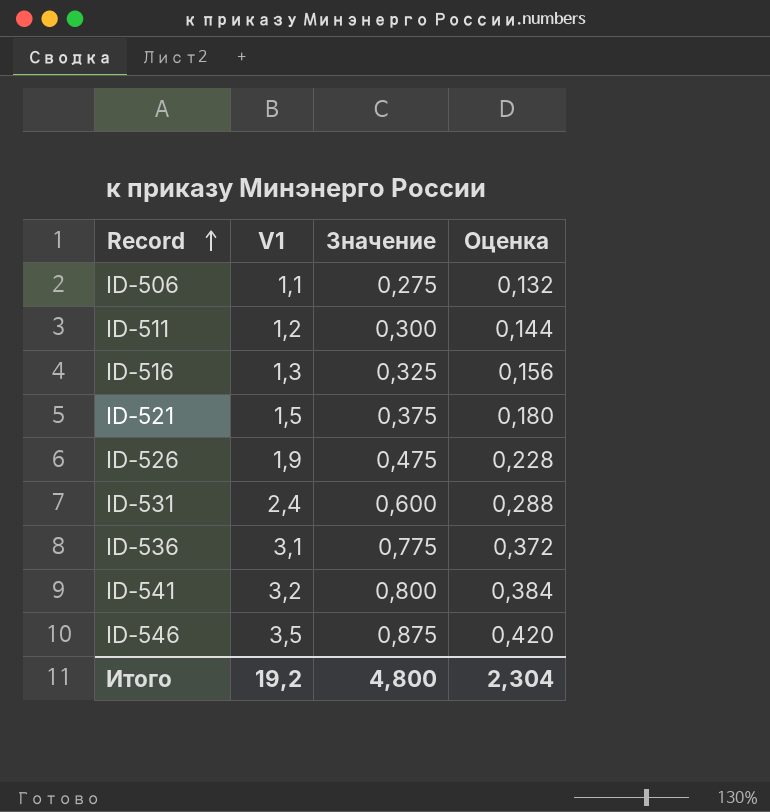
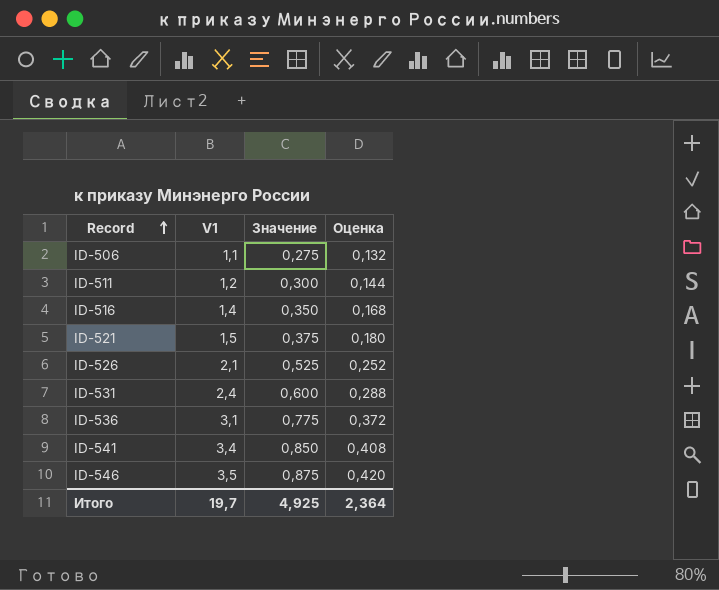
ID-516 | V1: 1,3 -> 1,4
ID-516 | Значение: 0,325 -> 0,350
ID-516 | Оценка: 0,156 -> 0,168
ID-526 | V1: 1,9 -> 2,1
ID-526 | Значение: 0,475 -> 0,525
ID-526 | Оценка: 0,228 -> 0,252
ID-541 | V1: 3,2 -> 3,4
ID-541 | Значение: 0,800 -> 0,850
ID-541 | Оценка: 0,384 -> 0,408
Итого | V1: 19,2 -> 19,7
Итого | Значение: 4,800 -> 4,925
Итого | Оценка: 2,304 -> 2,364

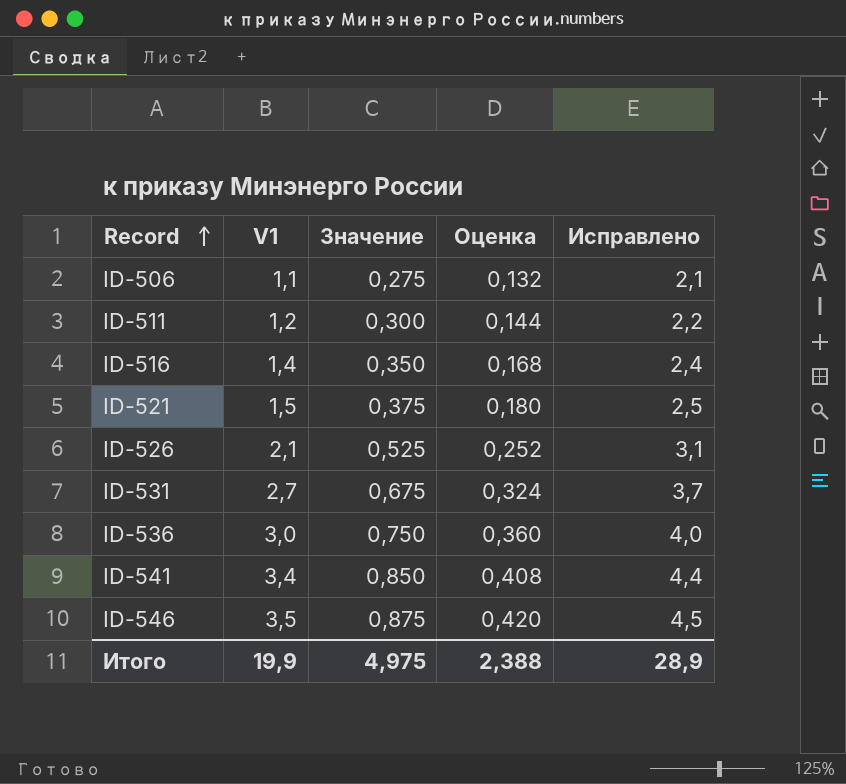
column Исправлено | formula: none -> [V1] + 1
ID-531 | V1: 2,4 -> 2,7
ID-531 | Значение: 0,600 -> 0,675
ID-531 | Оценка: 0,288 -> 0,324
ID-536 | V1: 3,1 -> 3,0
ID-536 | Значение: 0,775 -> 0,750
ID-536 | Оценка: 0,372 -> 0,360
Итого | V1: 19,7 -> 19,9
Итого | Значение: 4,925 -> 4,975
Итого | Оценка: 2,364 -> 2,388

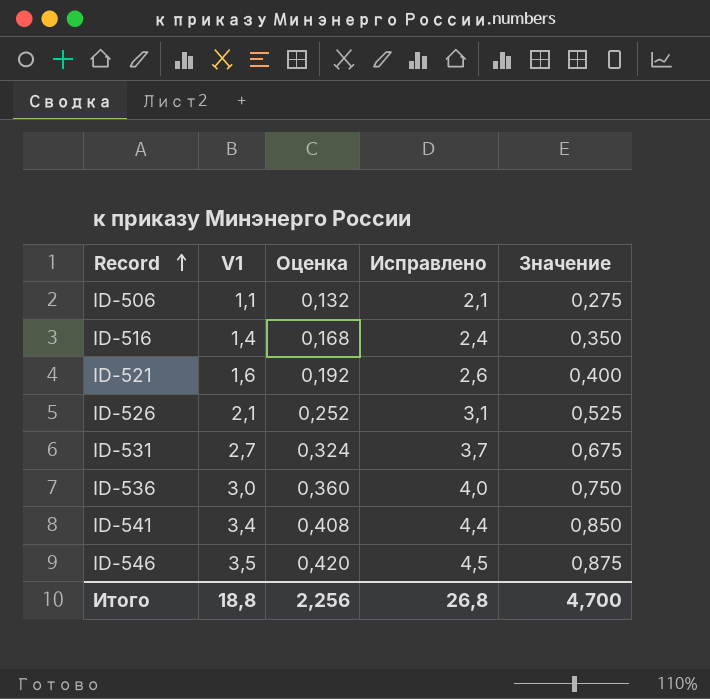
column Значение | position: 3 -> 5
row ID-511: 1,2 | 0,300 | 0,144 | 2,2 -> none
ID-521 | V1: 1,5 -> 1,6
ID-521 | Оценка: 0,180 -> 0,192
ID-521 | Исправлено: 2,5 -> 2,6
ID-521 | Значение: 0,375 -> 0,400
Итого | V1: 19,9 -> 18,8
Итого | Оценка: 2,388 -> 2,256
Итого | Исправлено: 28,9 -> 26,8
Итого | Значение: 4,975 -> 4,700

